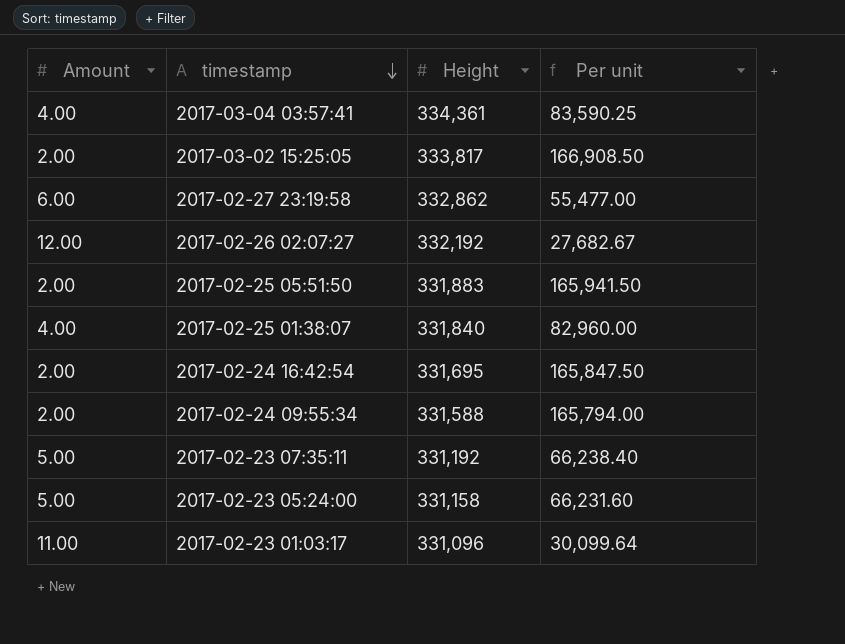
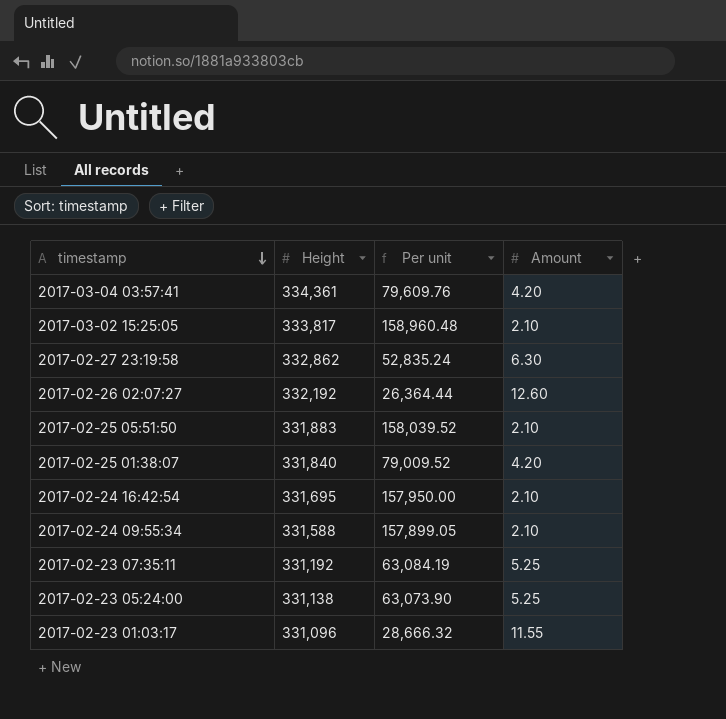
column Amount | position: 1 -> 4
2017-03-04 03:57:41 | Per unit: 83,590.25 -> 79,609.76
2017-03-04 03:57:41 | Amount: 4.00 -> 4.20
2017-03-02 15:25:05 | Per unit: 166,908.50 -> 158,960.48
2017-03-02 15:25:05 | Amount: 2.00 -> 2.10
2017-02-27 23:19:58 | Per unit: 55,477.00 -> 52,835.24
2017-02-27 23:19:58 | Amount: 6.00 -> 6.30
2017-02-26 02:07:27 | Per unit: 27,682.67 -> 26,364.44
2017-02-26 02:07:27 | Amount: 12.00 -> 12.60
2017-02-25 05:51:50 | Per unit: 165,941.50 -> 158,039.52
2017-02-25 05:51:50 | Amount: 2.00 -> 2.10
2017-02-25 01:38:07 | Per unit: 82,960.00 -> 79,009.52
2017-02-25 01:38:07 | Amount: 4.00 -> 4.20
2017-02-24 16:42:54 | Per unit: 165,847.50 -> 157,950.00
2017-02-24 16:42:54 | Amount: 2.00 -> 2.10
2017-02-24 09:55:34 | Per unit: 165,794.00 -> 157,899.05
2017-02-24 09:55:34 | Amount: 2.00 -> 2.10
2017-02-23 07:35:11 | Per unit: 66,238.40 -> 63,084.19
2017-02-23 07:35:11 | Amount: 5.00 -> 5.25
2017-02-23 05:24:00 | Height: 331,158 -> 331,138
2017-02-23 05:24:00 | Per unit: 66,231.60 -> 63,073.90
2017-02-23 05:24:00 | Amount: 5.00 -> 5.25
2017-02-23 01:03:17 | Per unit: 30,099.64 -> 28,666.32
2017-02-23 01:03:17 | Amount: 11.00 -> 11.55

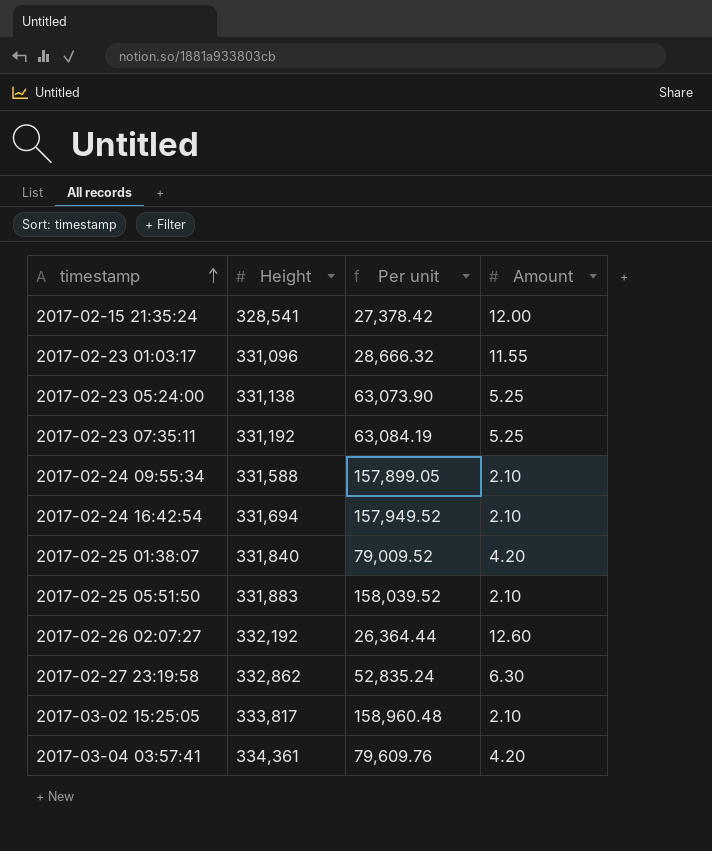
row order: timestamp descending -> timestamp ascending
row 2017-02-15 21:35:24: none -> 328,541 | 27,378.42 | 12.00
2017-02-24 16:42:54 | Height: 331,695 -> 331,694
2017-02-24 16:42:54 | Per unit: 157,950.00 -> 157,949.52

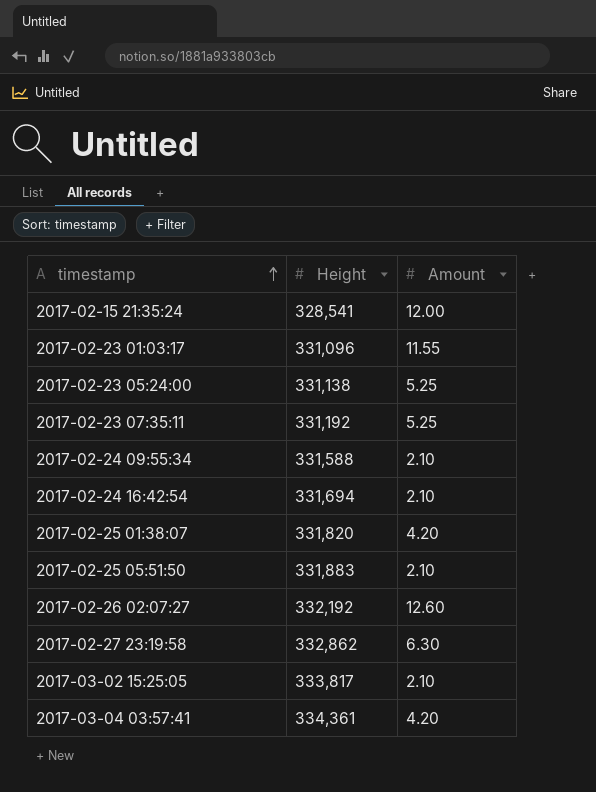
column Per unit | formula: [Height] / [Amount] -> none
2017-02-25 01:38:07 | Height: 331,840 -> 331,820

